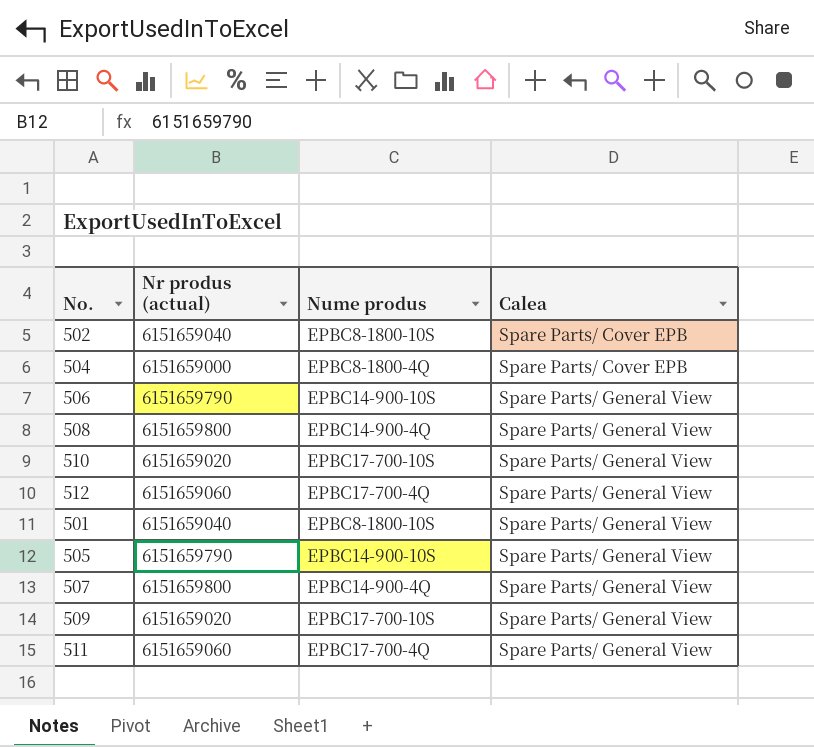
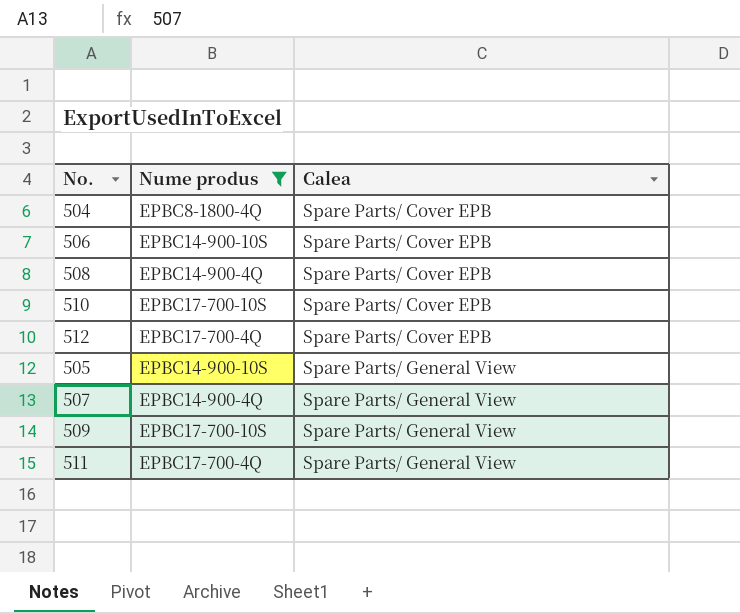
filter: none -> Nume produs != EPBC8-1800-10S
column Nr produs (actual) | position: 2 -> none
506 | Calea: Spare Parts/ General View -> Spare Parts/ Cover EPB
508 | Calea: Spare Parts/ General View -> Spare Parts/ Cover EPB
510 | Calea: Spare Parts/ General View -> Spare Parts/ Cover EPB
512 | Calea: Spare Parts/ General View -> Spare Parts/ Cover EPB

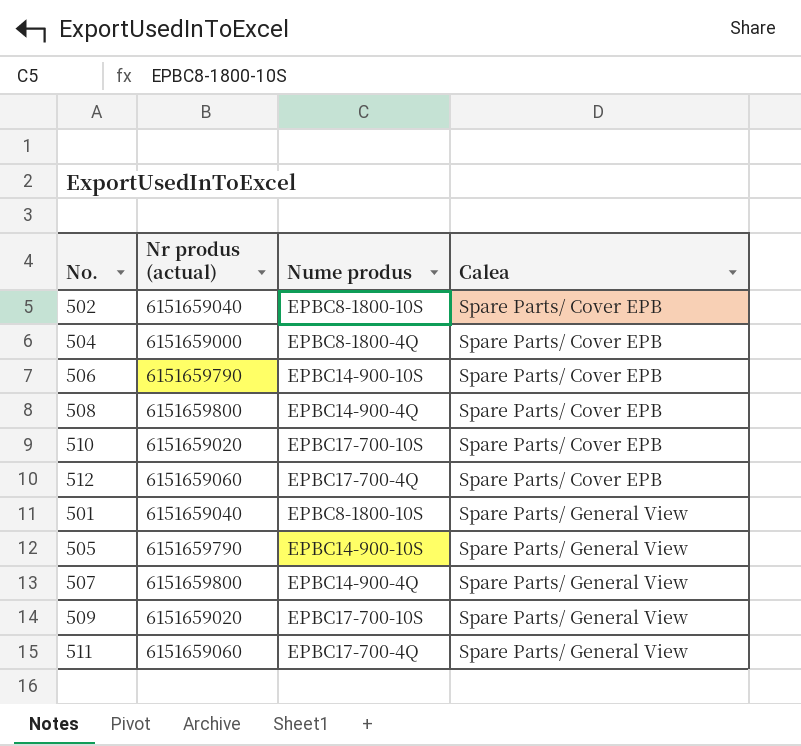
filter: Nume produs != EPBC8-1800-10S -> none
column Nr produs (actual) | position: none -> 2

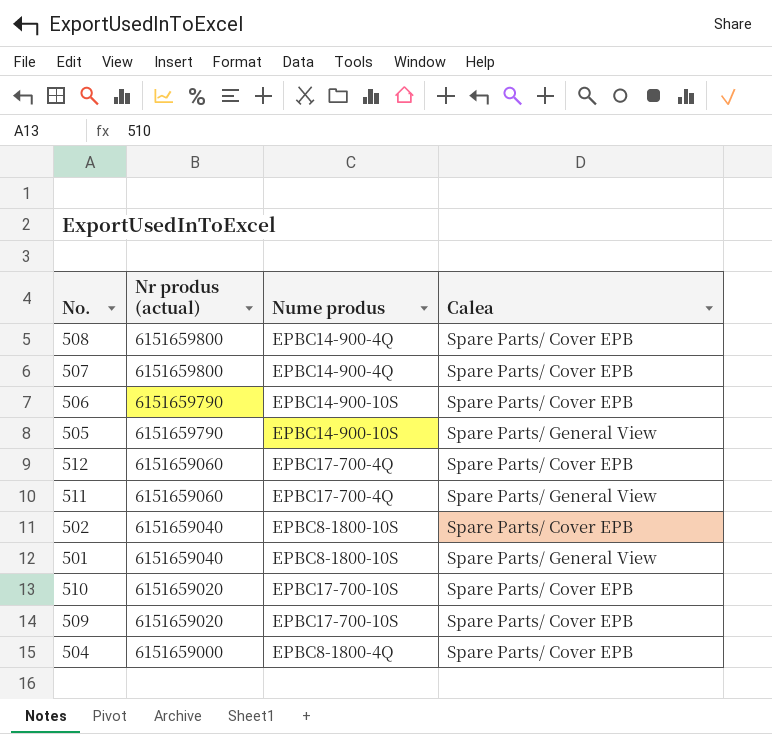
row order: Calea ascending -> Nr produs (actual) descending
507 | Calea: Spare Parts/ General View -> Spare Parts/ Cover EPB
509 | Calea: Spare Parts/ General View -> Spare Parts/ Cover EPB

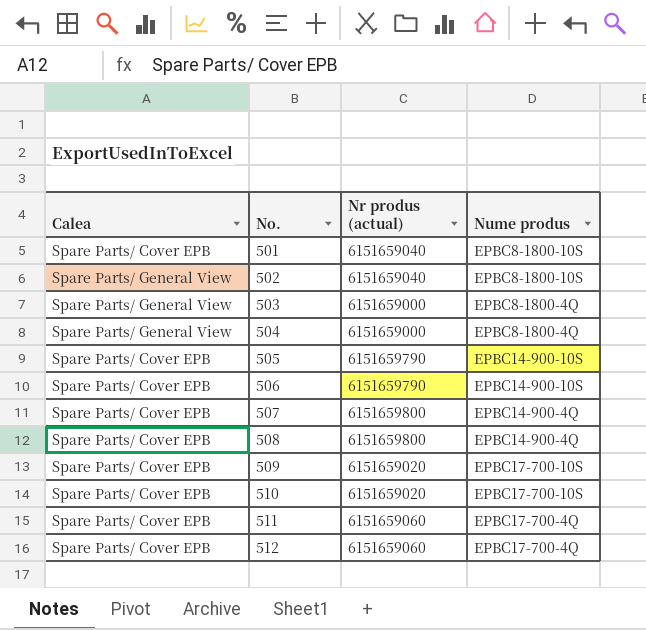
row order: Nr produs (actual) descending -> No. ascending
column Calea | position: 4 -> 1
501 | Calea: Spare Parts/ General View -> Spare Parts/ Cover EPB
502 | Calea: Spare Parts/ Cover EPB -> Spare Parts/ General View
row 503: none -> Spare Parts/ General View | 6151659000 | EPBC8-1800-4Q
504 | Calea: Spare Parts/ Cover EPB -> Spare Parts/ General View
505 | Calea: Spare Parts/ General View -> Spare Parts/ Cover EPB
511 | Calea: Spare Parts/ General View -> Spare Parts/ Cover EPB

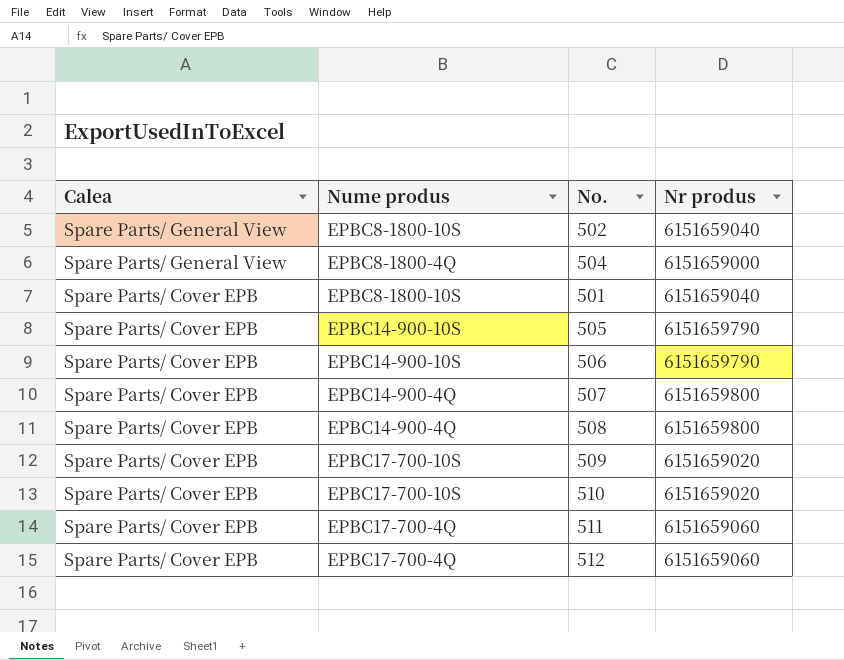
row order: No. ascending -> Calea descending
column Nume produs | position: 4 -> 2
column name: Nr produs (actual) -> Nr produs
row 503: Spare Parts/ General View | 6151659000 | EPBC8-1800-4Q -> none

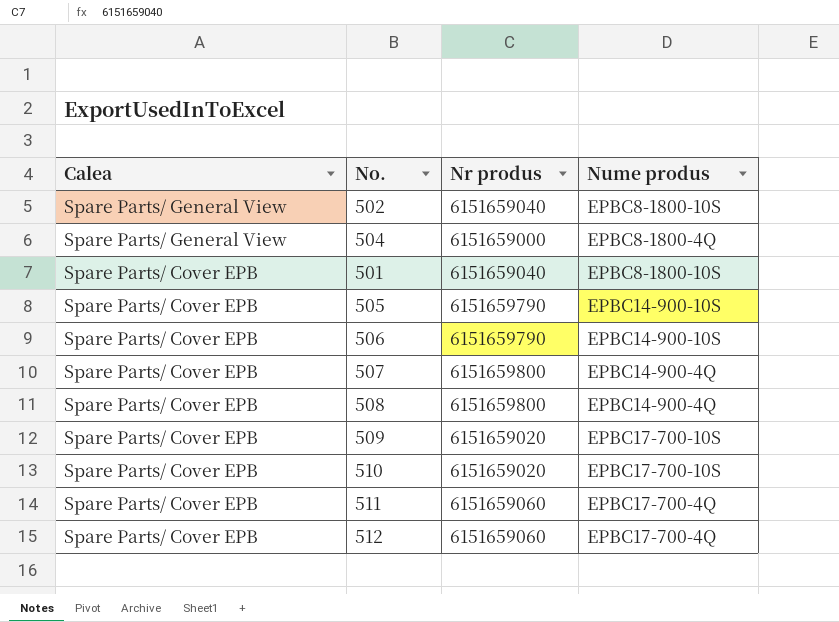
column Nume produs | position: 2 -> 4

